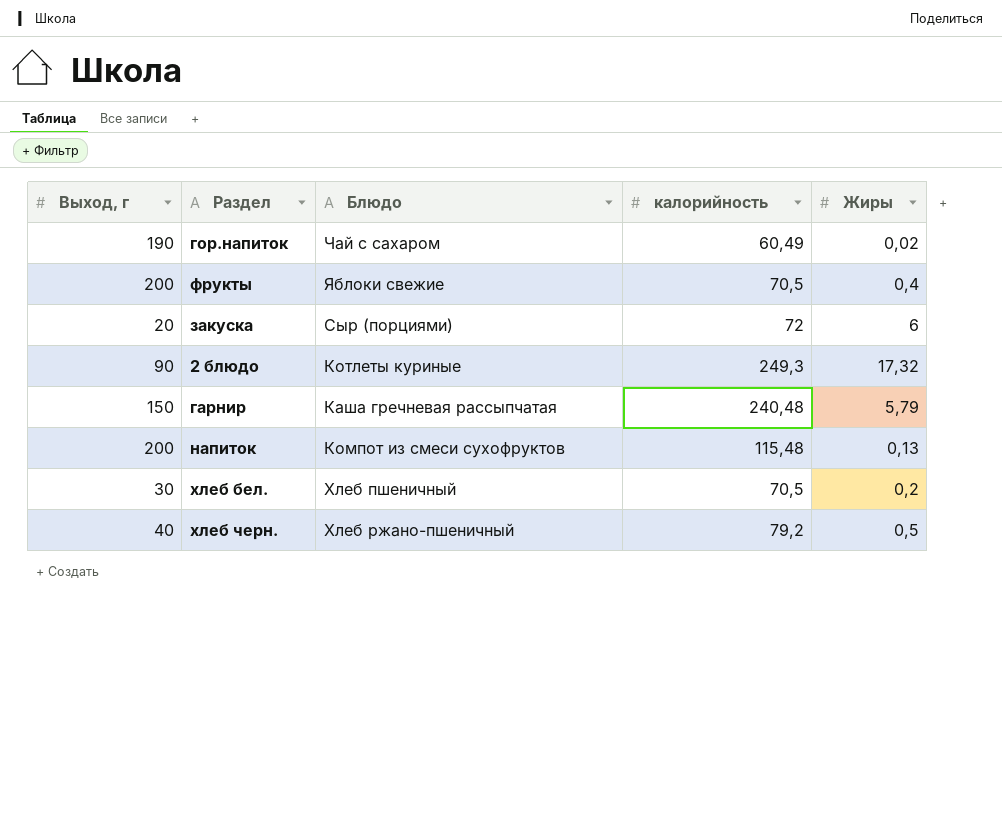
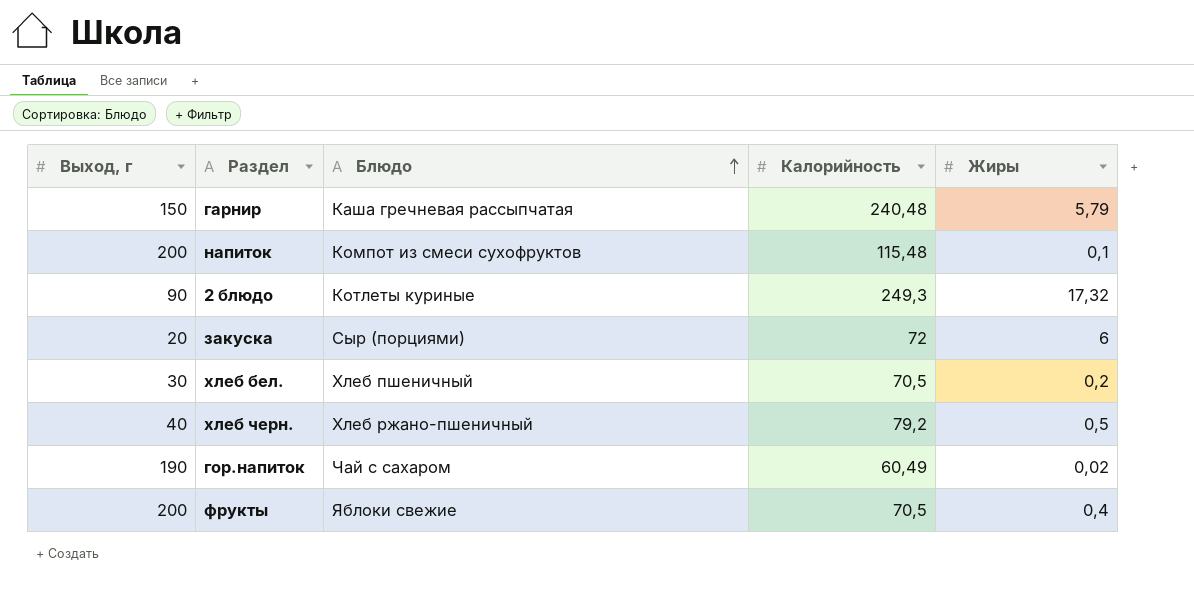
row order: none -> Блюдо ascending
column name: калорийность -> Калорийность
напиток | Жиры: 0,13 -> 0,1

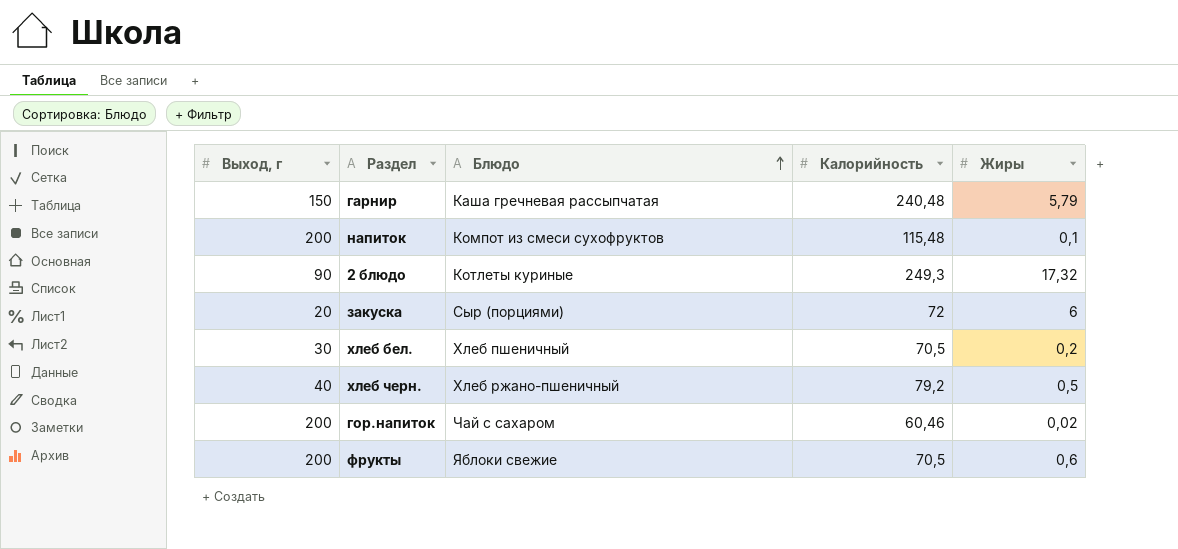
гор.напиток | Выход, г: 190 -> 200
гор.напиток | Калорийность: 60,49 -> 60,46
фрукты | Жиры: 0,4 -> 0,6

